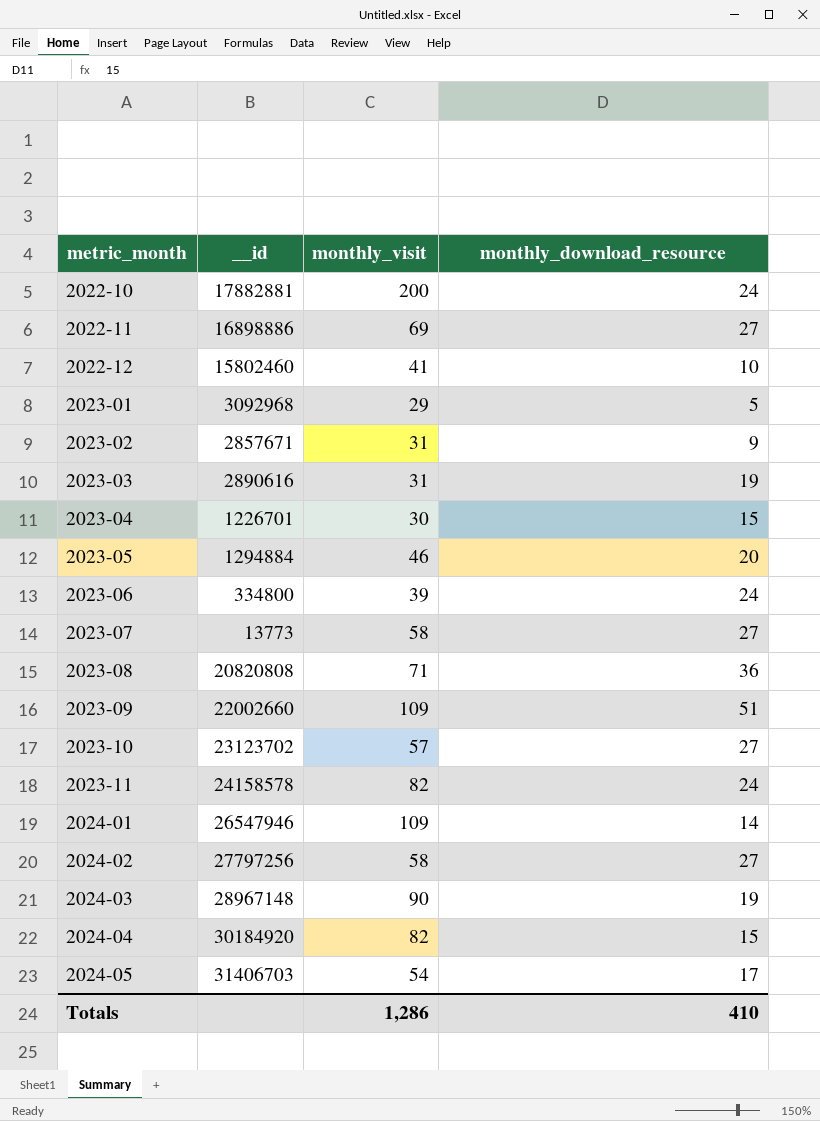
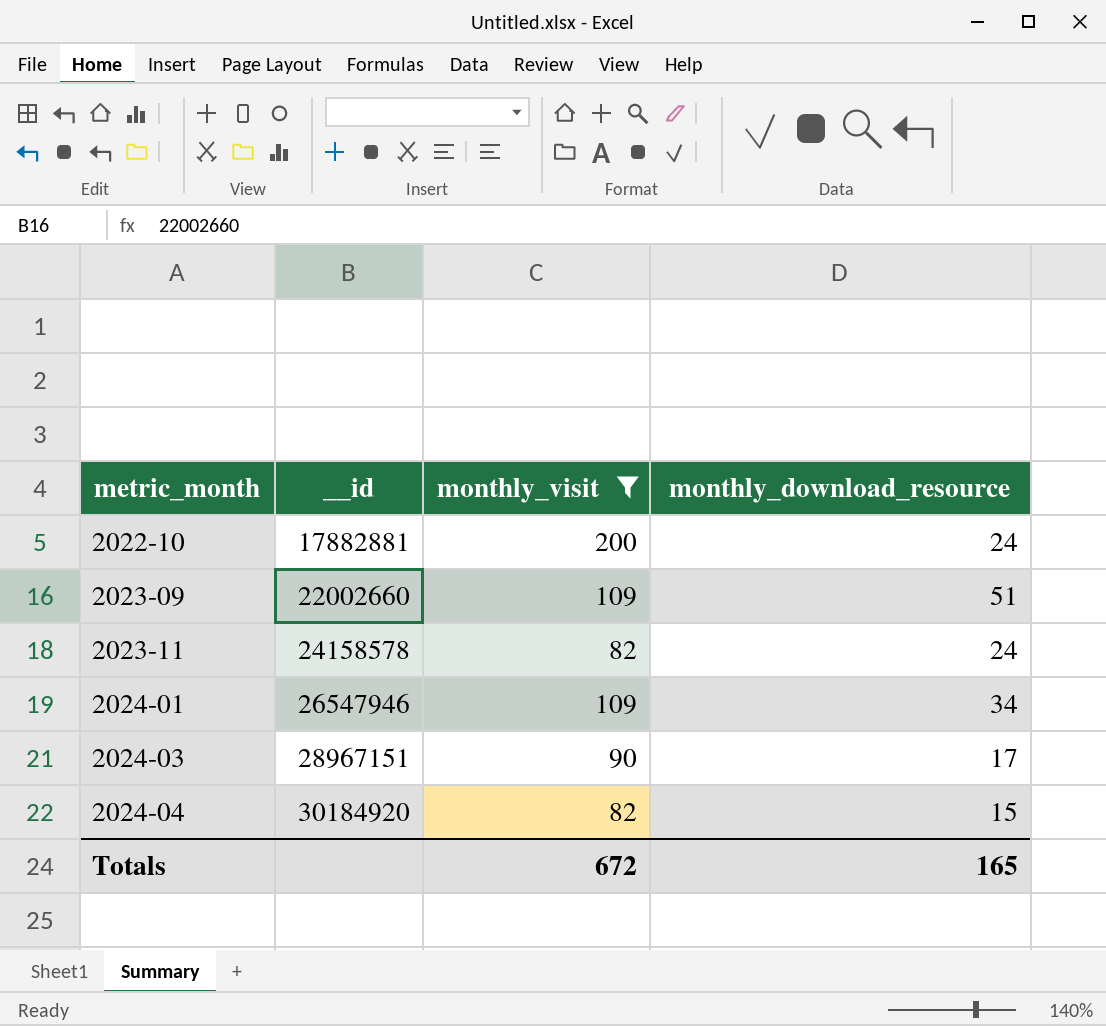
filter: none -> monthly_visit >= 82
2024-01 | monthly_download_resource: 14 -> 34
2024-03 | __id: 28967148 -> 28967151
2024-03 | monthly_download_resource: 19 -> 17
Totals | monthly_visit: 1,286 -> 672
Totals | monthly_download_resource: 410 -> 165

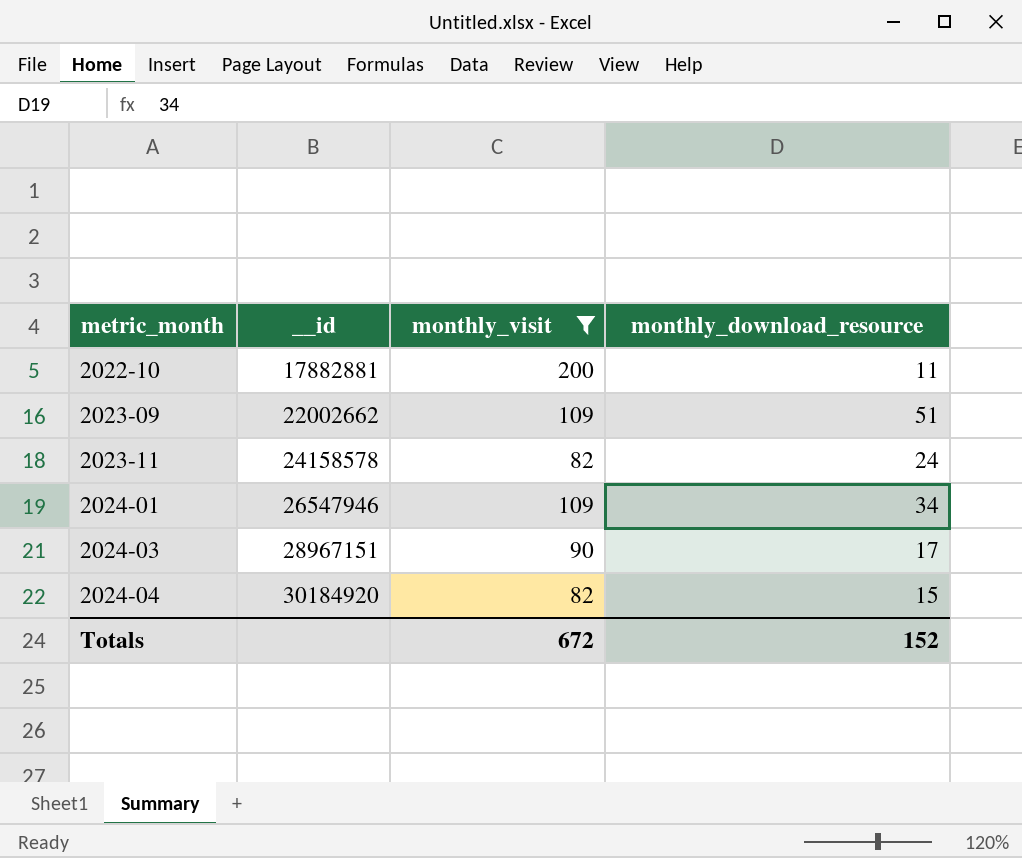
2022-10 | monthly_download_resource: 24 -> 11
2023-09 | __id: 22002660 -> 22002662
Totals | monthly_download_resource: 165 -> 152

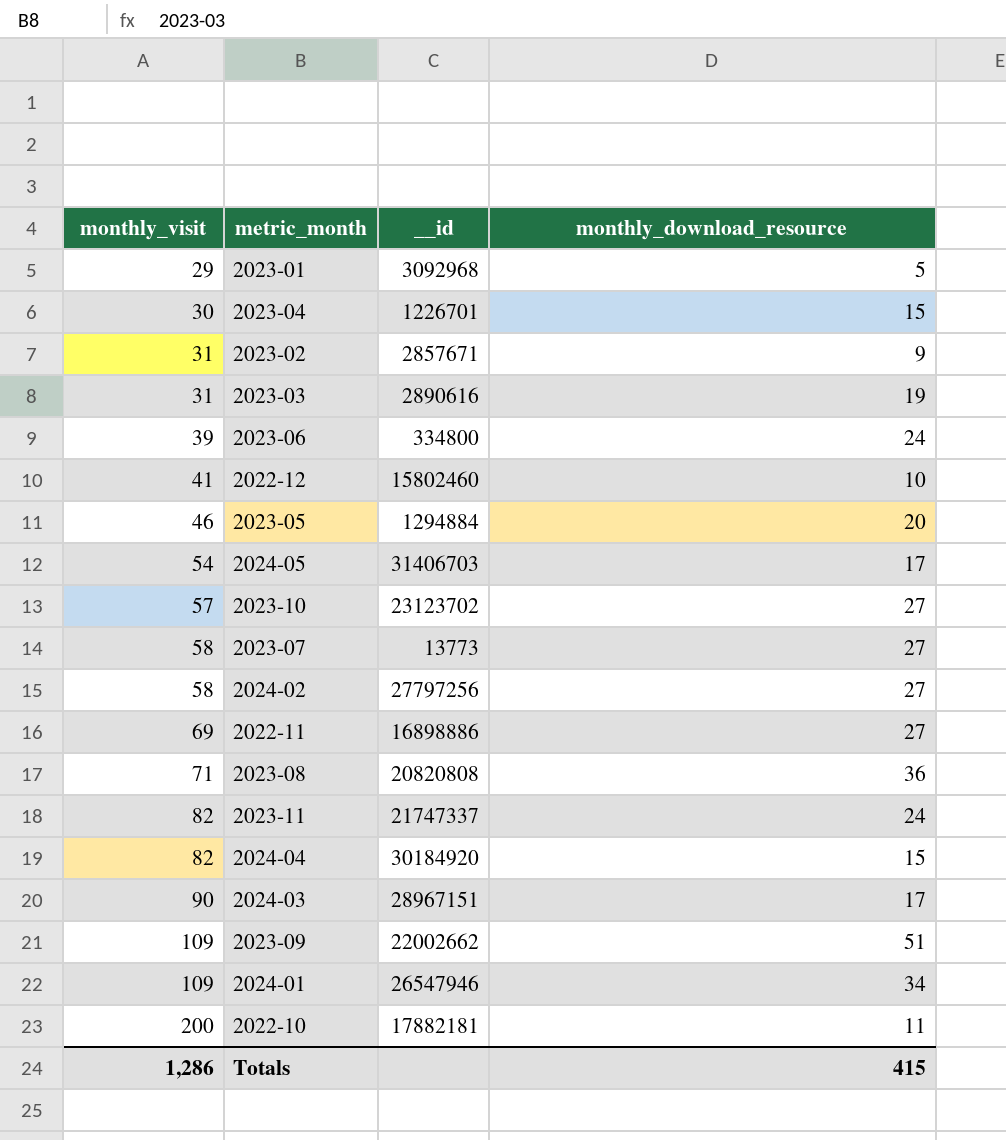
filter: monthly_visit >= 82 -> none
row order: metric_month ascending -> monthly_visit ascending
column monthly_visit | position: 3 -> 1
2023-11 | __id: 24158578 -> 21747337
2022-10 | __id: 17882881 -> 17882181
Totals | monthly_visit: 672 -> 1,286
Totals | monthly_download_resource: 152 -> 415

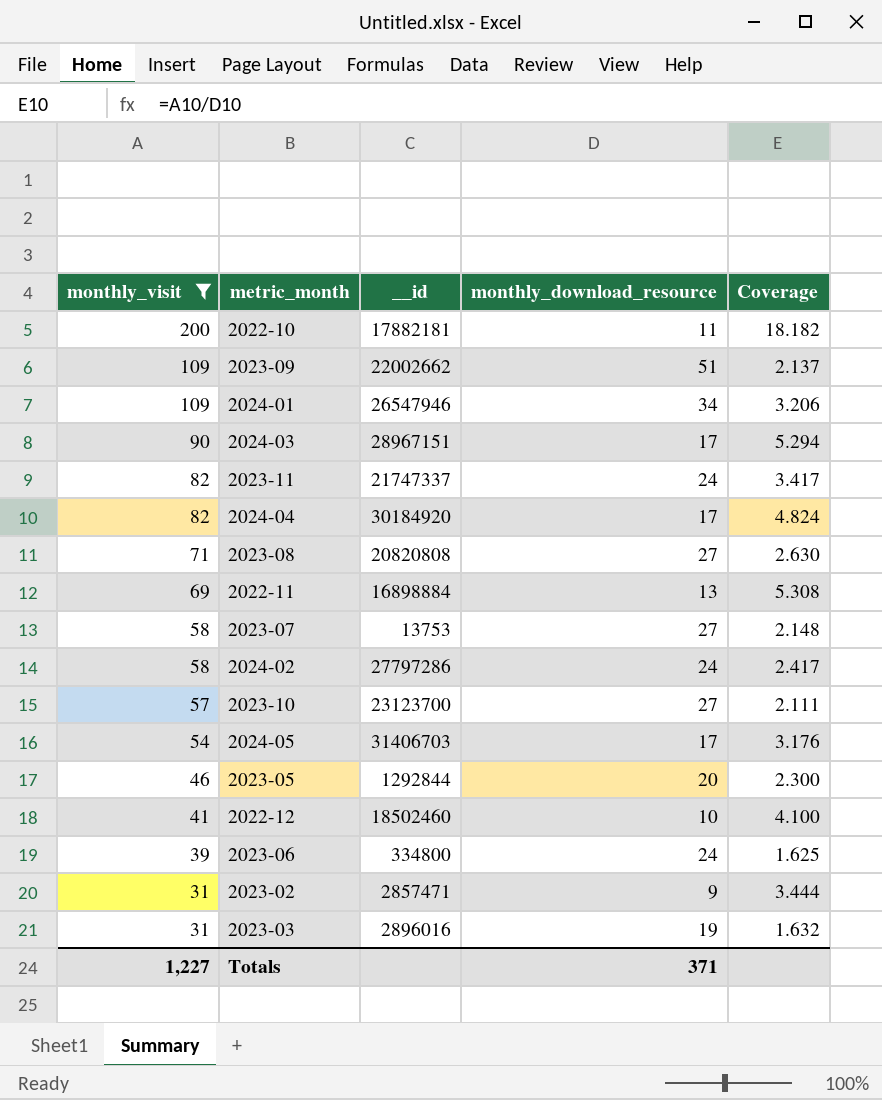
filter: none -> monthly_visit >= 31
row order: monthly_visit ascending -> monthly_visit descending
column Coverage | formula: none -> [monthly_visit] / [monthly_download_resource]
2024-04 | monthly_download_resource: 15 -> 17
2023-08 | monthly_download_resource: 36 -> 27
2022-11 | __id: 16898886 -> 16898884
2022-11 | monthly_download_resource: 27 -> 13
2023-07 | __id: 13773 -> 13753
2024-02 | __id: 27797256 -> 27797286
2024-02 | monthly_download_resource: 27 -> 24
2023-10 | __id: 23123702 -> 23123700
2023-05 | __id: 1294884 -> 1292844
2022-12 | __id: 15802460 -> 18502460
2023-02 | __id: 2857671 -> 2857471
2023-03 | __id: 2890616 -> 2896016
Totals | monthly_visit: 1,286 -> 1,227
Totals | monthly_download_resource: 415 -> 371

